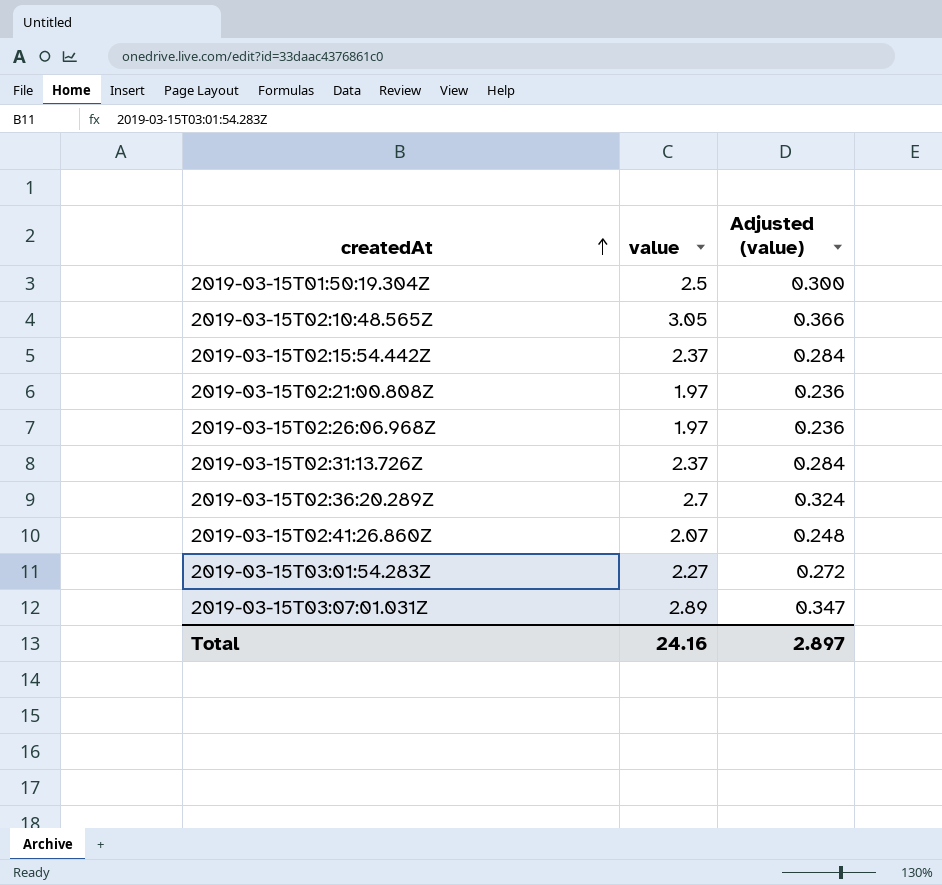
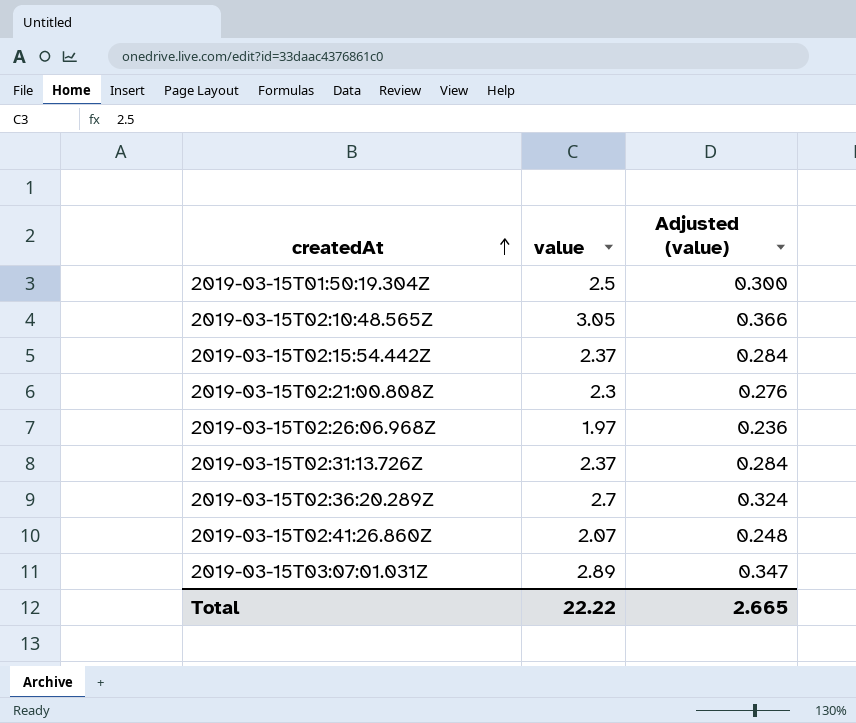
row 2019-03-15T03:01:54.283Z: 2.27 | 0.272 -> none
2019-03-15T02:21:00.808Z | value: 1.97 -> 2.3
2019-03-15T02:21:00.808Z | Adjusted (value): 0.236 -> 0.276
Total | value: 24.16 -> 22.22
Total | Adjusted (value): 2.897 -> 2.665

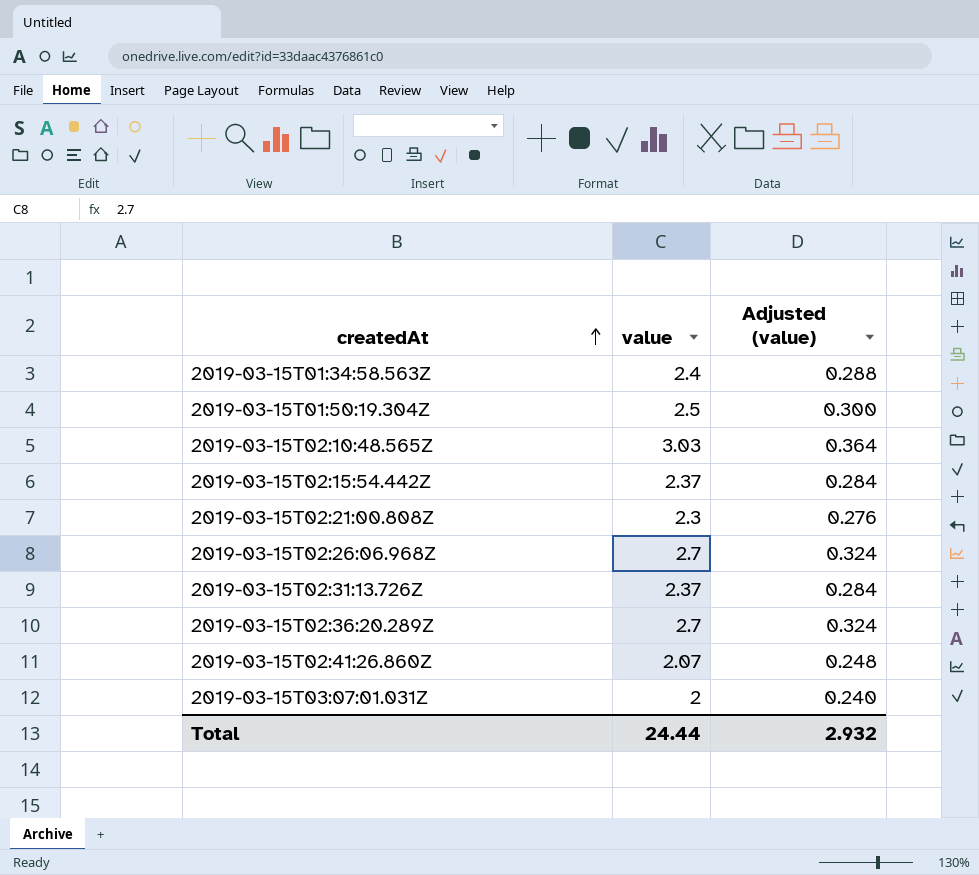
row 2019-03-15T01:34:58.563Z: none -> 2.4 | 0.288
2019-03-15T02:10:48.565Z | value: 3.05 -> 3.03
2019-03-15T02:10:48.565Z | Adjusted (value): 0.366 -> 0.364
2019-03-15T02:26:06.968Z | value: 1.97 -> 2.7
2019-03-15T02:26:06.968Z | Adjusted (value): 0.236 -> 0.324
2019-03-15T03:07:01.031Z | value: 2.89 -> 2
2019-03-15T03:07:01.031Z | Adjusted (value): 0.347 -> 0.240
Total | value: 22.22 -> 24.44
Total | Adjusted (value): 2.665 -> 2.932

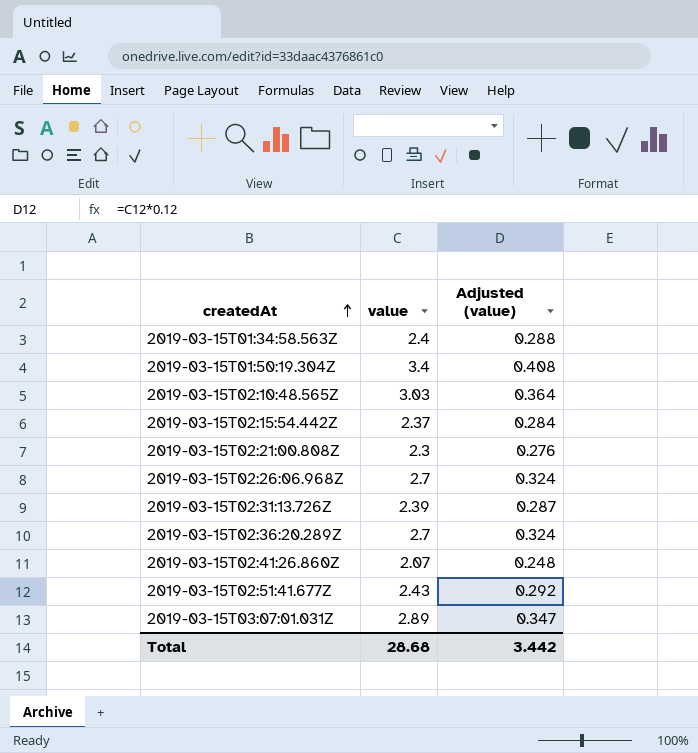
2019-03-15T01:50:19.304Z | value: 2.5 -> 3.4
2019-03-15T01:50:19.304Z | Adjusted (value): 0.300 -> 0.408
2019-03-15T02:31:13.726Z | value: 2.37 -> 2.39
2019-03-15T02:31:13.726Z | Adjusted (value): 0.284 -> 0.287
row 2019-03-15T02:51:41.677Z: none -> 2.43 | 0.292
2019-03-15T03:07:01.031Z | value: 2 -> 2.89
2019-03-15T03:07:01.031Z | Adjusted (value): 0.240 -> 0.347
Total | value: 24.44 -> 28.68
Total | Adjusted (value): 2.932 -> 3.442

